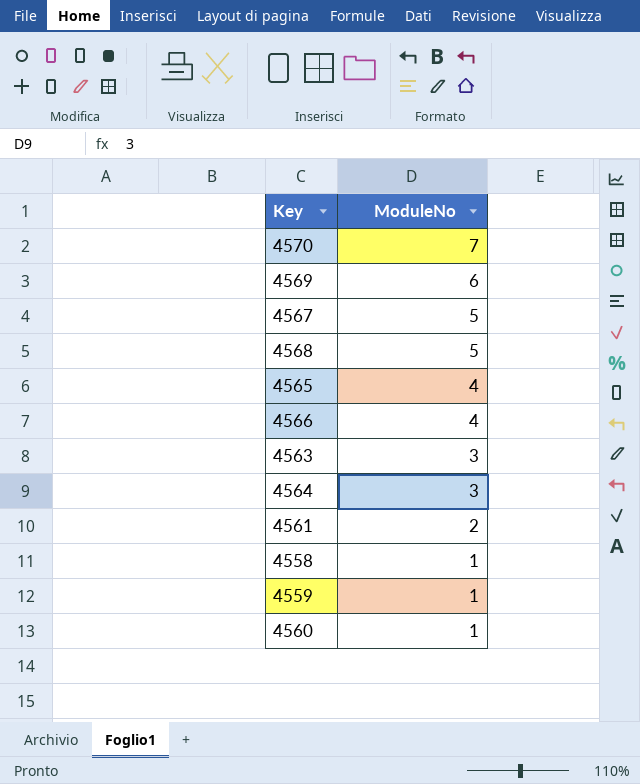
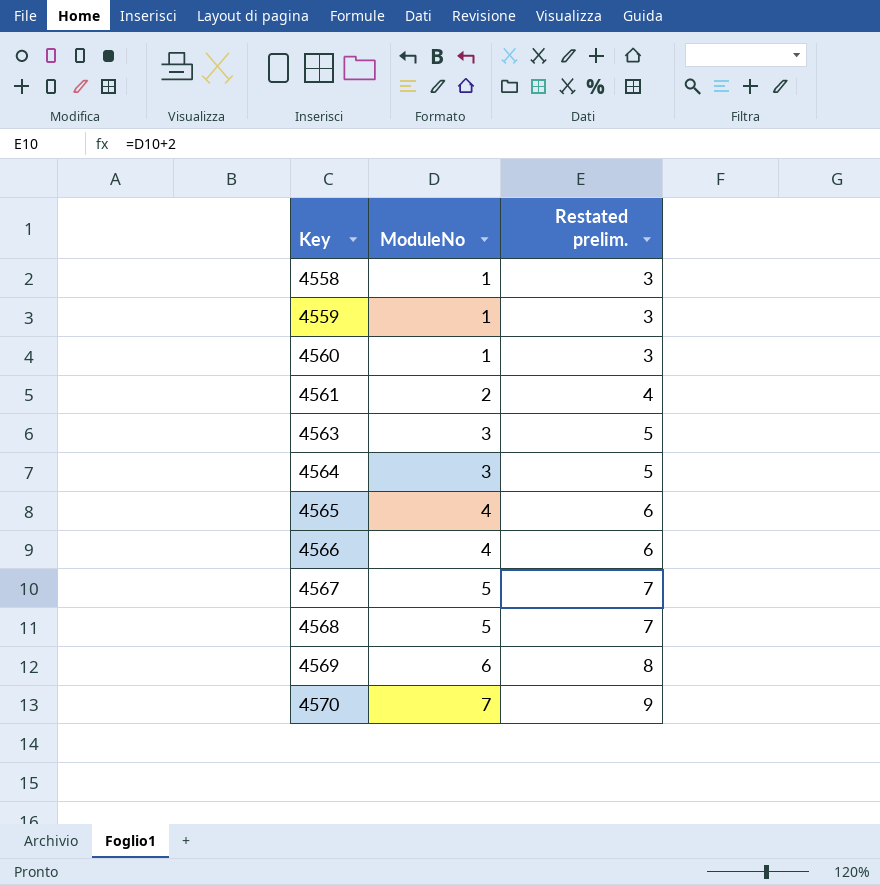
row order: ModuleNo descending -> Key ascending
column Restated prelim. | formula: none -> [ModuleNo] + 2

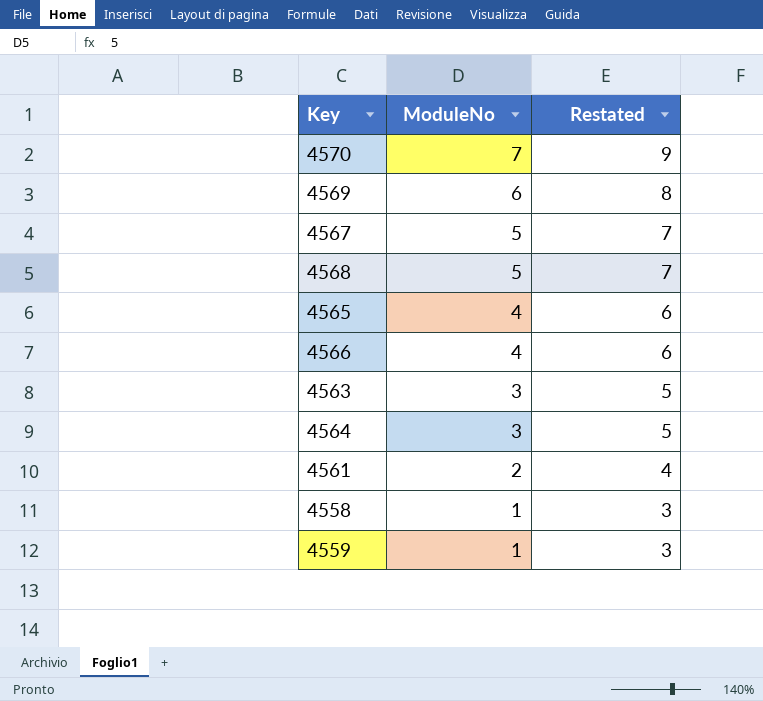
row order: Key ascending -> ModuleNo descending
column name: Restated prelim. -> Restated
row 4560: 1 | 3 -> none

